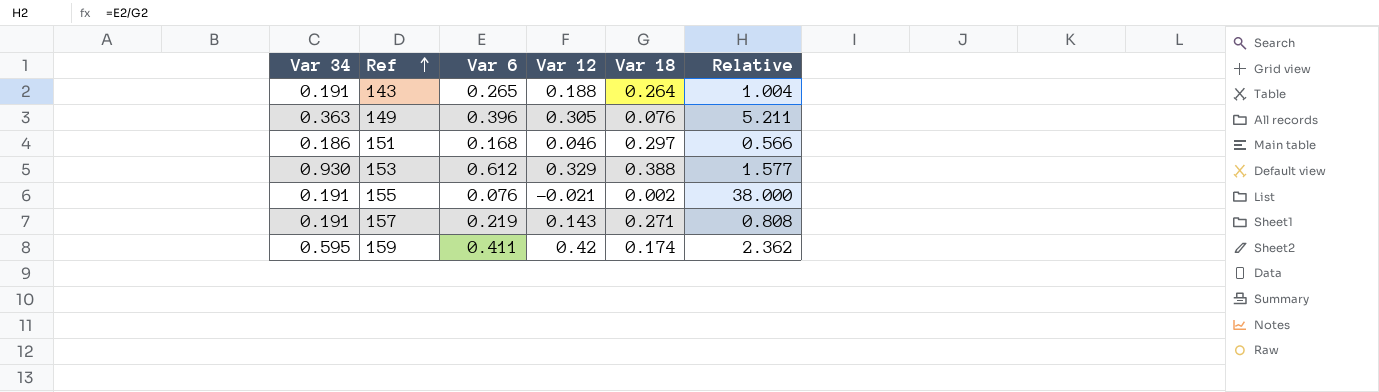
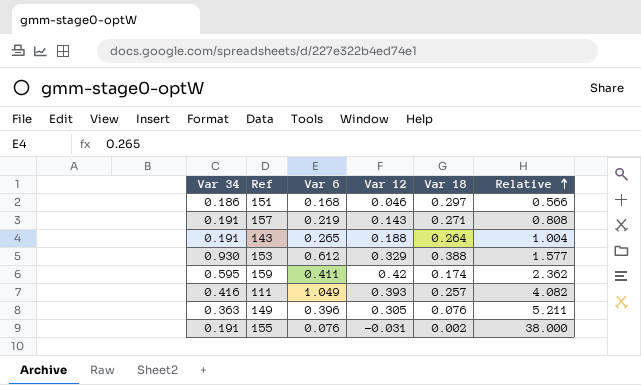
row order: Ref ascending -> Relative ascending
row 111: none -> 0.416 | 1.049 | 0.393 | 0.257 | 4.082
155 | Var 12: -0.021 -> -0.031

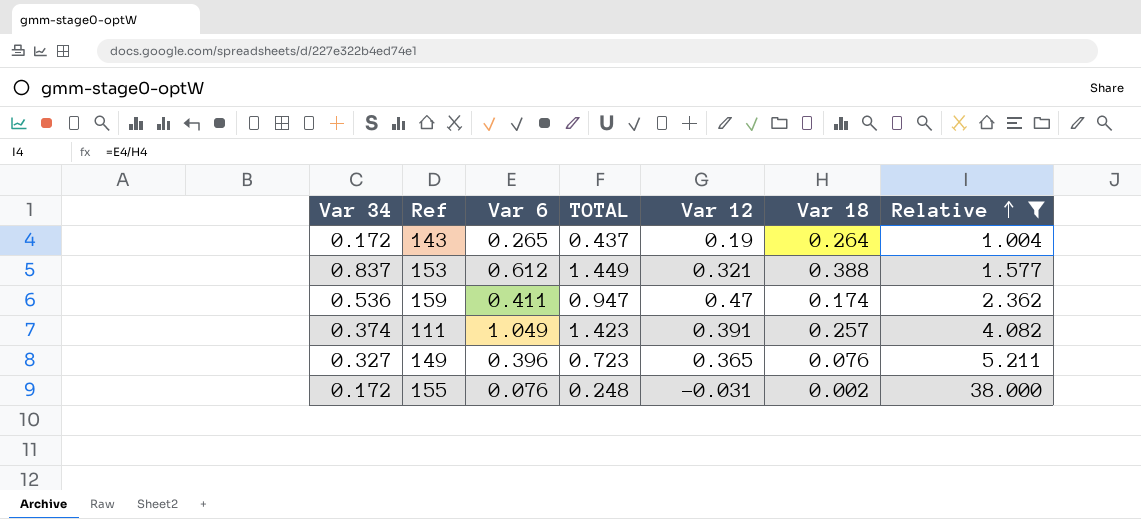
filter: none -> Relative >= 1.004
column TOTAL | formula: none -> [Var 34] + [Var 6]
143 | Var 34: 0.191 -> 0.172
143 | Var 12: 0.188 -> 0.19
153 | Var 34: 0.930 -> 0.837
153 | Var 12: 0.329 -> 0.321
159 | Var 34: 0.595 -> 0.536
159 | Var 12: 0.42 -> 0.47
111 | Var 34: 0.416 -> 0.374
111 | Var 12: 0.393 -> 0.391
149 | Var 34: 0.363 -> 0.327
149 | Var 12: 0.305 -> 0.365
155 | Var 34: 0.191 -> 0.172

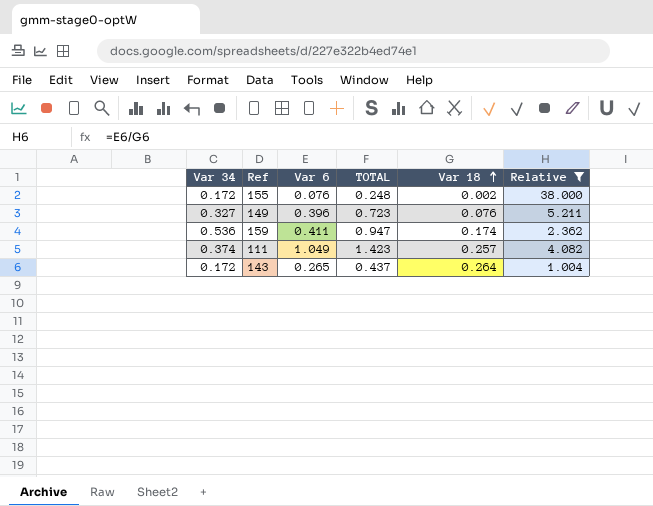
row order: Relative ascending -> Var 18 ascending
column Var 12 | position: 5 -> none
row 153: 0.837 | 0.612 | 1.449 | 0.321 | 0.388 | 1.577 -> none

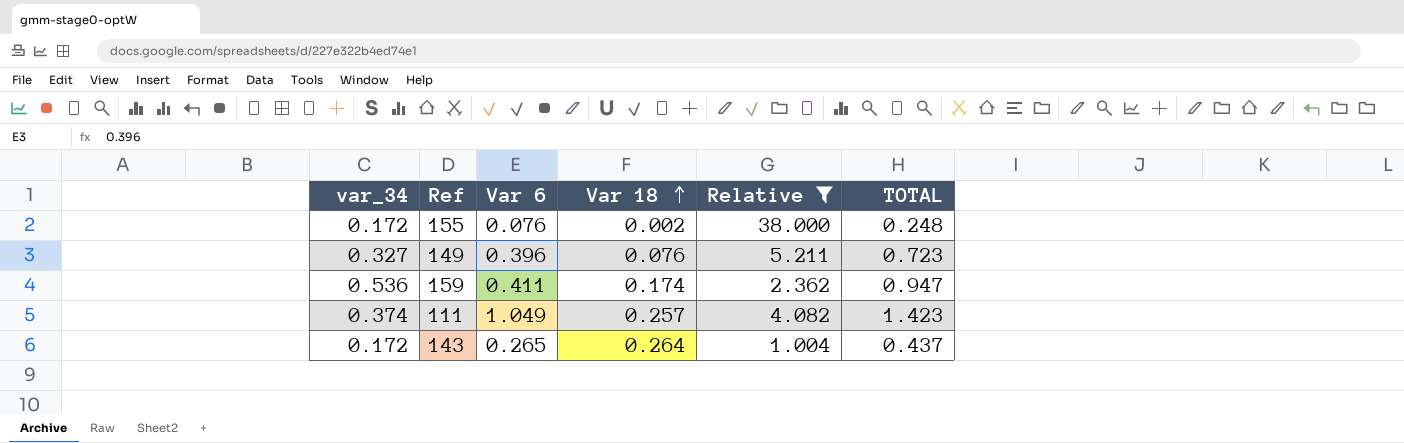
column name: Var 34 -> var_34
column TOTAL | position: 4 -> 6

